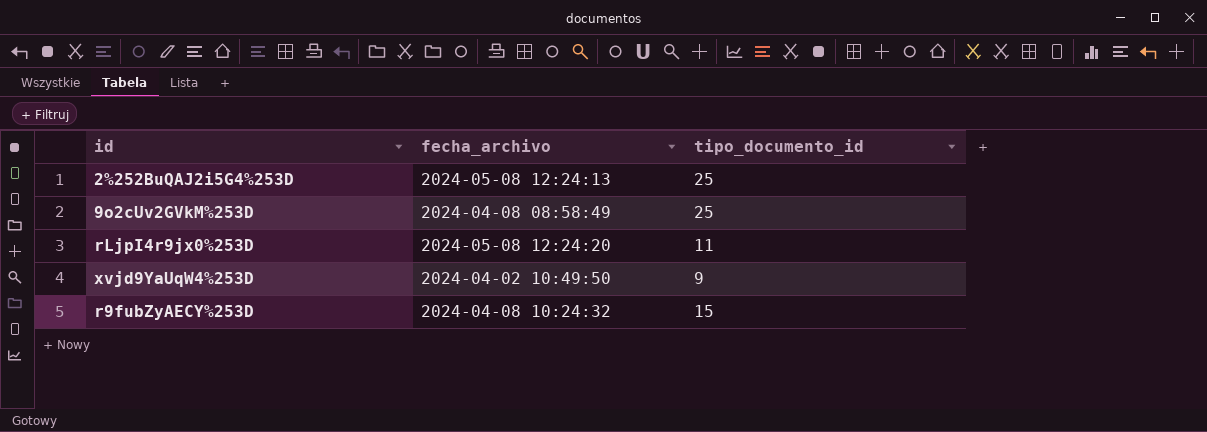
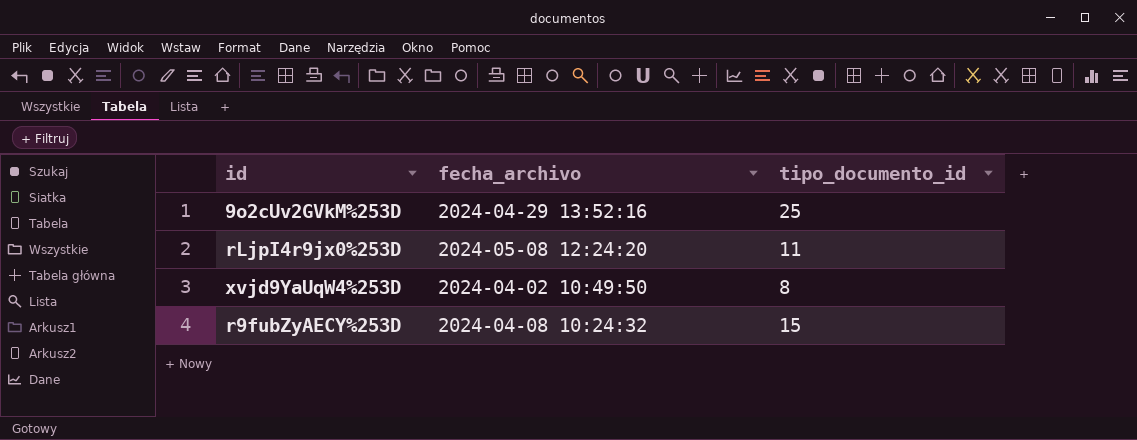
row 2%252BuQAJ2i5G4%253D: 2024-05-08 12:24:13 | 25 -> none
9o2cUv2GVkM%253D | fecha_archivo: 2024-04-08 08:58:49 -> 2024-04-29 13:52:16
xvjd9YaUqW4%253D | tipo_documento_id: 9 -> 8

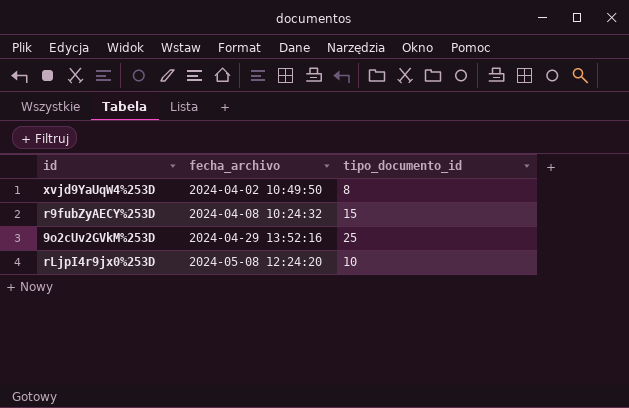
row order: none -> fecha_archivo ascending
rLjpI4r9jx0%253D | tipo_documento_id: 11 -> 10

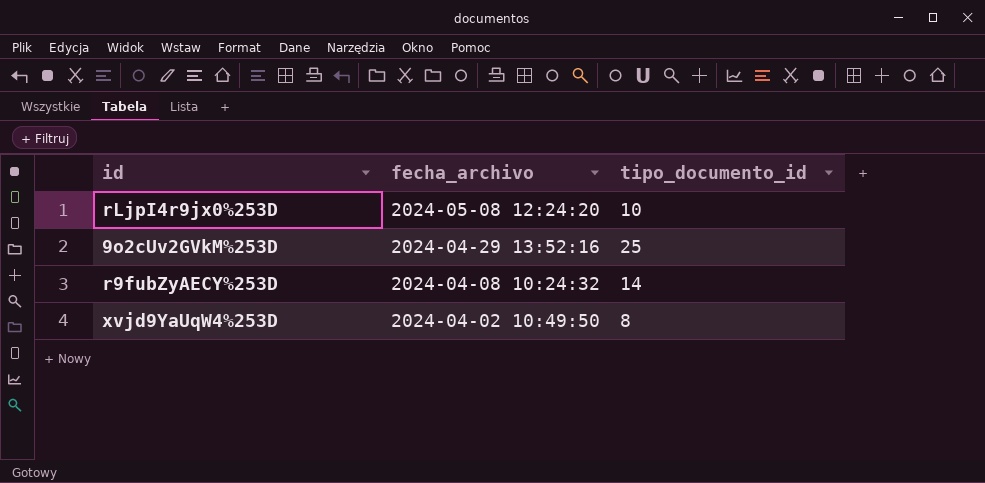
row order: fecha_archivo ascending -> fecha_archivo descending
r9fubZyAECY%253D | tipo_documento_id: 15 -> 14

